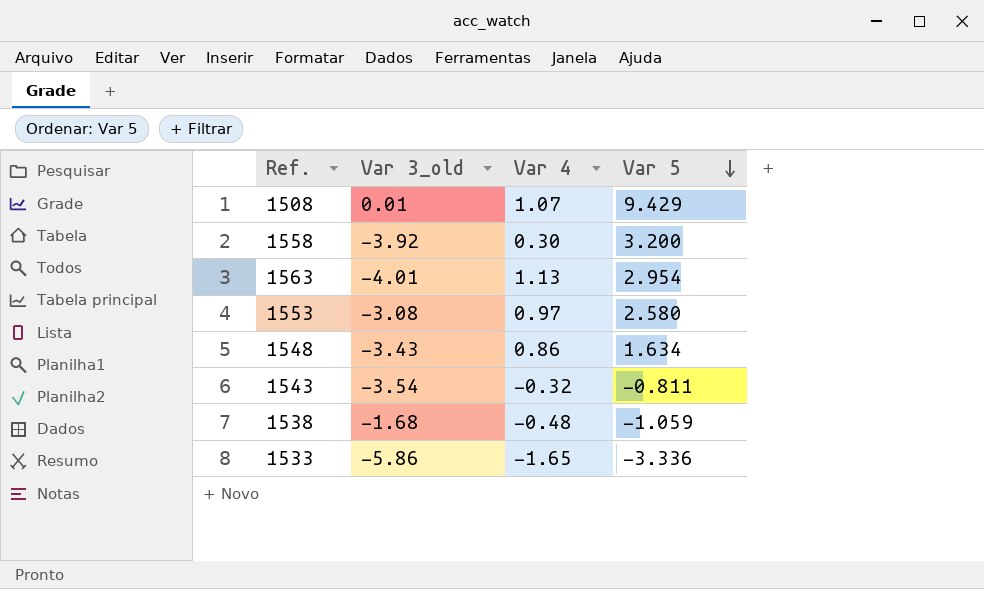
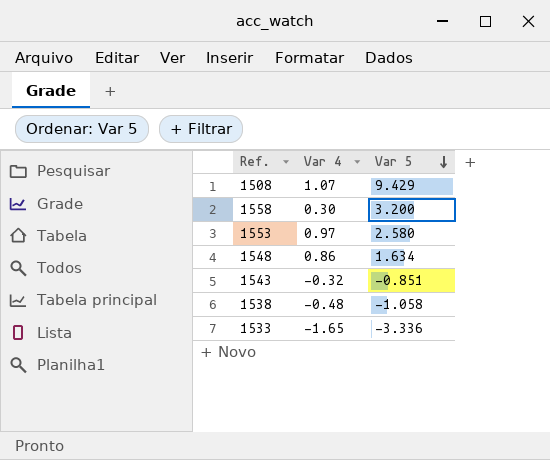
column Var 3_old | position: 2 -> none
row 1563: -4.01 | 1.13 | 2.954 -> none
1543 | Var 5: -0.811 -> -0.851
1538 | Var 5: -1.059 -> -1.058

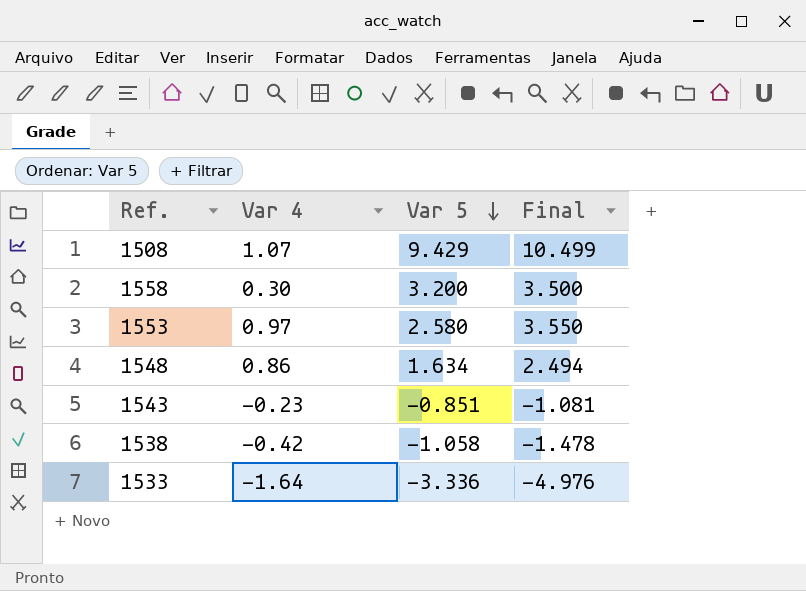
column Final | formula: none -> [Var 4] + [Var 5]
1543 | Var 4: -0.32 -> -0.23
1538 | Var 4: -0.48 -> -0.42
1533 | Var 4: -1.65 -> -1.64

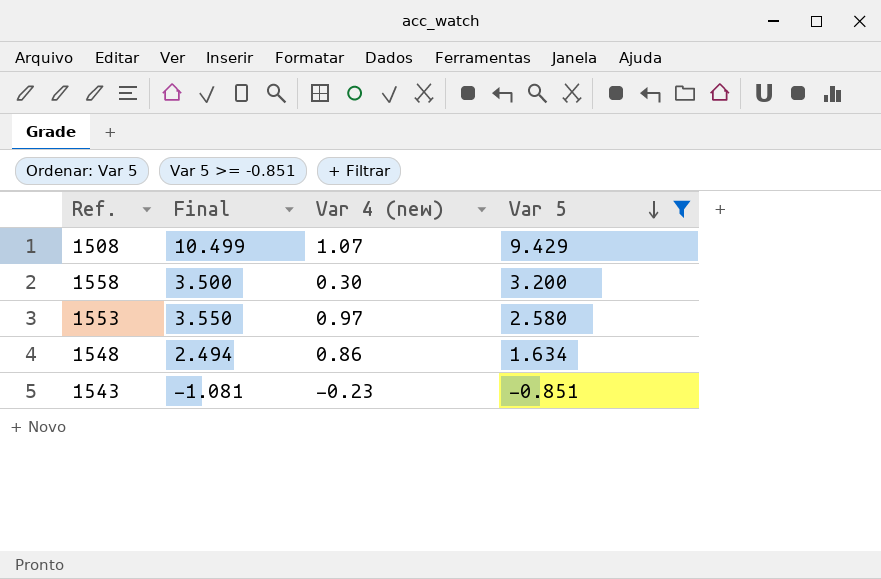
filter: none -> Var 5 >= -0.851
column Final | position: 4 -> 2
column name: Var 4 -> Var 4 (new)

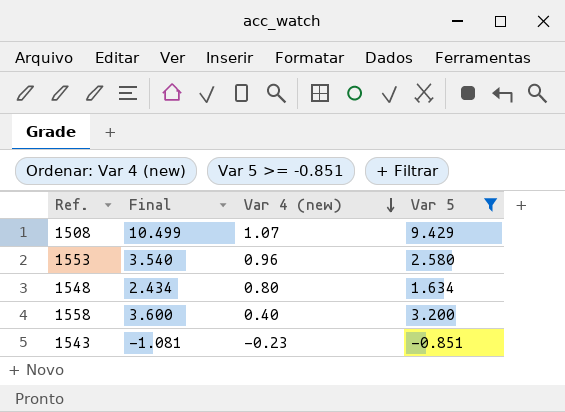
row order: Var 5 descending -> Var 4 (new) descending
1553 | Final: 3.550 -> 3.540
1553 | Var 4 (new): 0.97 -> 0.96
1548 | Final: 2.494 -> 2.434
1548 | Var 4 (new): 0.86 -> 0.80
1558 | Final: 3.500 -> 3.600
1558 | Var 4 (new): 0.30 -> 0.40

